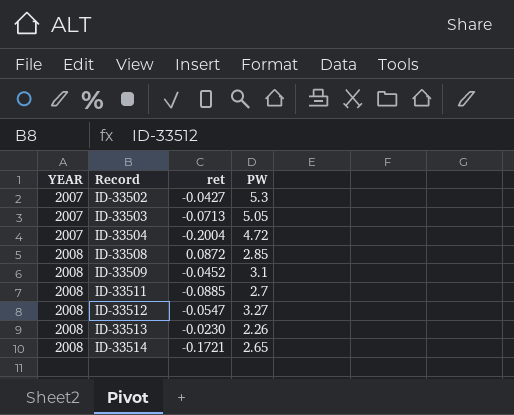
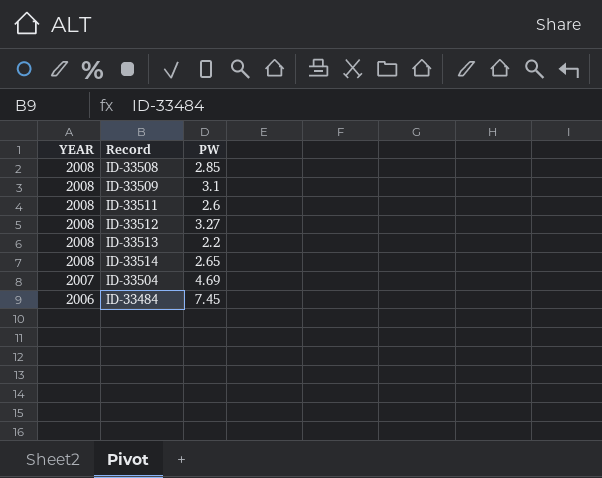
row order: YEAR ascending -> YEAR descending
column ret | position: 3 -> none
row ID-33502: 2007 | -0.0427 | 5.3 -> none
row ID-33503: 2007 | -0.0713 | 5.05 -> none
ID-33511 | PW: 2.7 -> 2.6
ID-33513 | PW: 2.26 -> 2.2
ID-33504 | PW: 4.72 -> 4.69
row ID-33484: none -> 2006 | 7.45

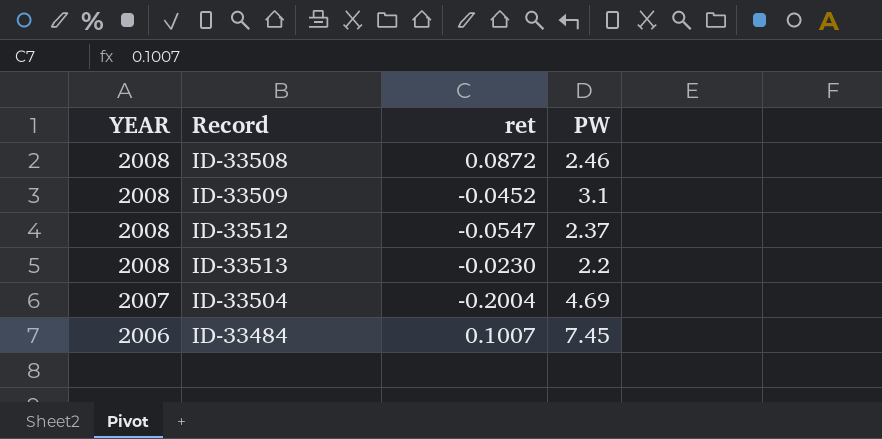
column ret | position: none -> 3
row ID-33511: 2008 | 2.6 -> none
row ID-33514: 2008 | 2.65 -> none
ID-33508 | PW: 2.85 -> 2.46
ID-33512 | PW: 3.27 -> 2.37

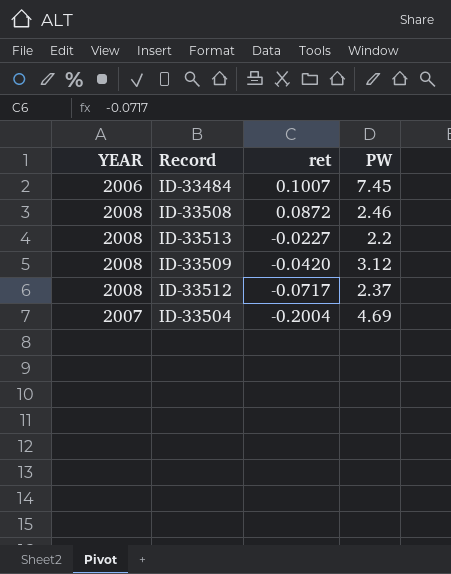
row order: YEAR descending -> ret descending
ID-33513 | ret: -0.0230 -> -0.0227
ID-33509 | ret: -0.0452 -> -0.0420
ID-33509 | PW: 3.1 -> 3.12
ID-33512 | ret: -0.0547 -> -0.0717

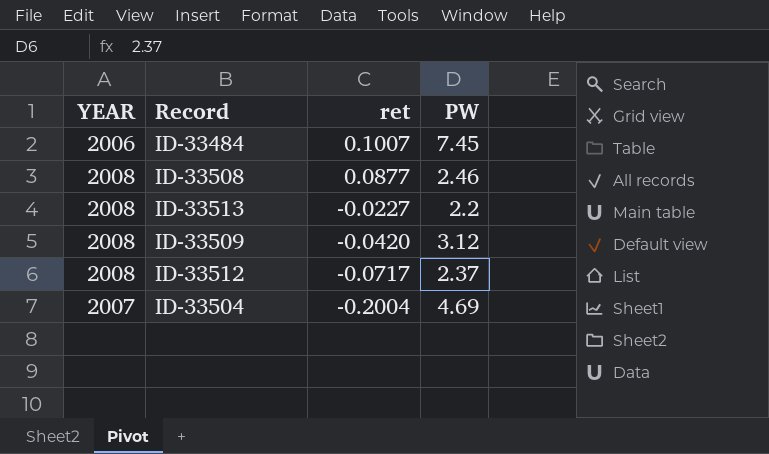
ID-33508 | ret: 0.0872 -> 0.0877

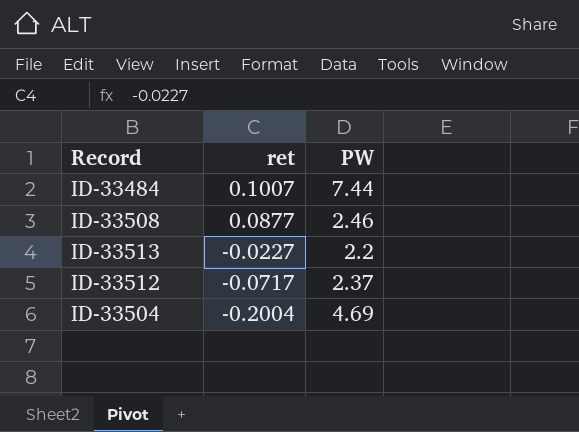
column YEAR | position: 1 -> none
row ID-33509: 2008 | -0.0420 | 3.12 -> none
ID-33484 | PW: 7.45 -> 7.44

